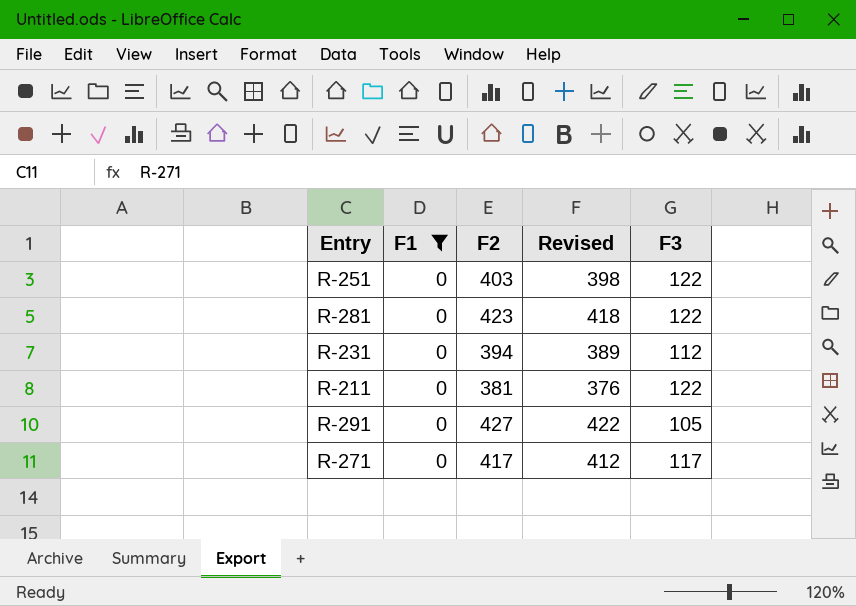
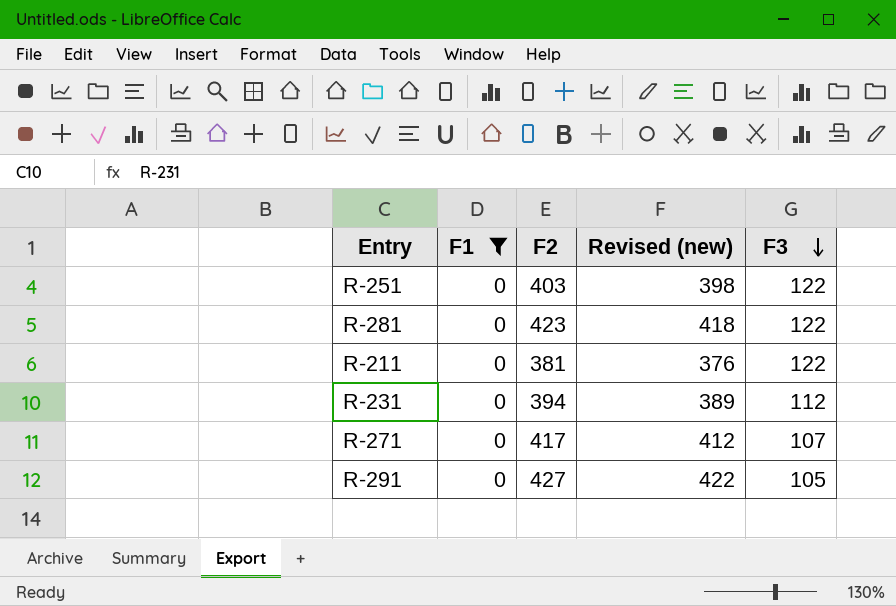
row order: none -> F3 descending
column name: Revised -> Revised (new)
R-271 | F3: 117 -> 107

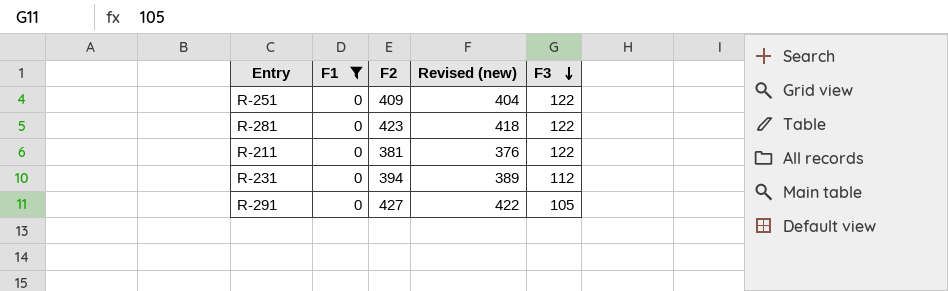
row R-271: 0 | 417 | 412 | 107 -> none
R-251 | F2: 403 -> 409
R-251 | Revised (new): 398 -> 404

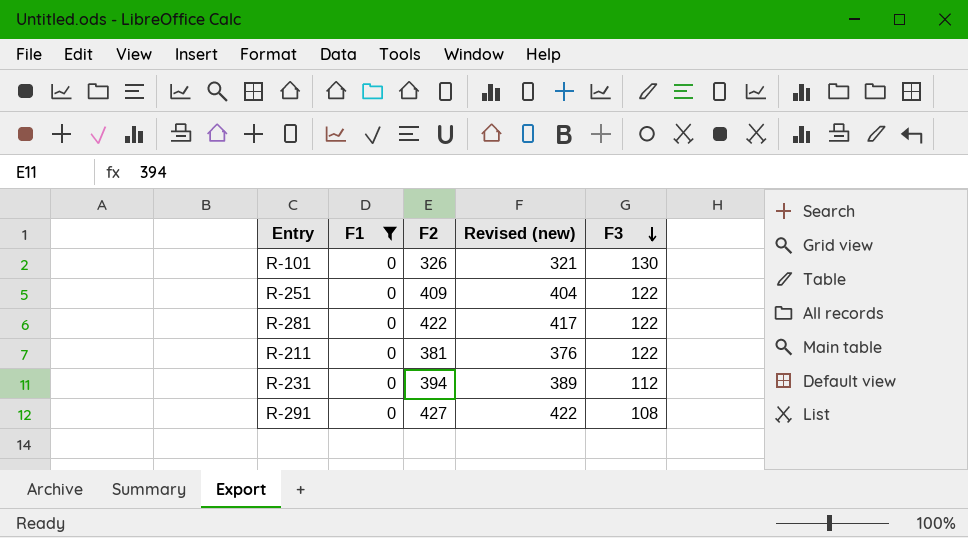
row R-101: none -> 0 | 326 | 321 | 130
R-281 | F2: 423 -> 422
R-281 | Revised (new): 418 -> 417
R-291 | F3: 105 -> 108

